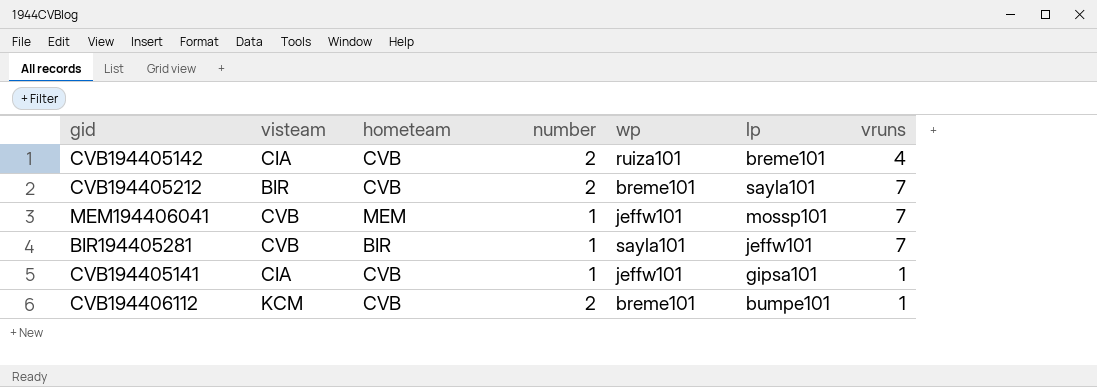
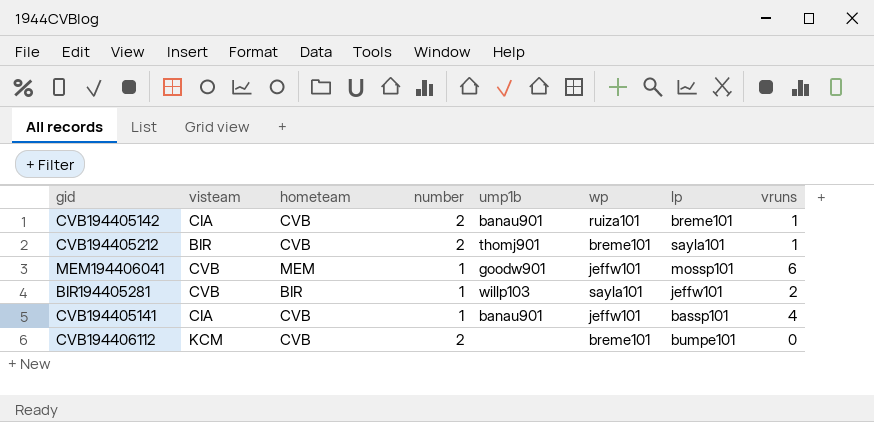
column ump1b | position: none -> 5
CVB194405142 | vruns: 4 -> 1
CVB194405212 | vruns: 7 -> 1
MEM194406041 | vruns: 7 -> 6
BIR194405281 | vruns: 7 -> 2
CVB194405141 | lp: gipsa101 -> bassp101
CVB194405141 | vruns: 1 -> 4
CVB194406112 | vruns: 1 -> 0

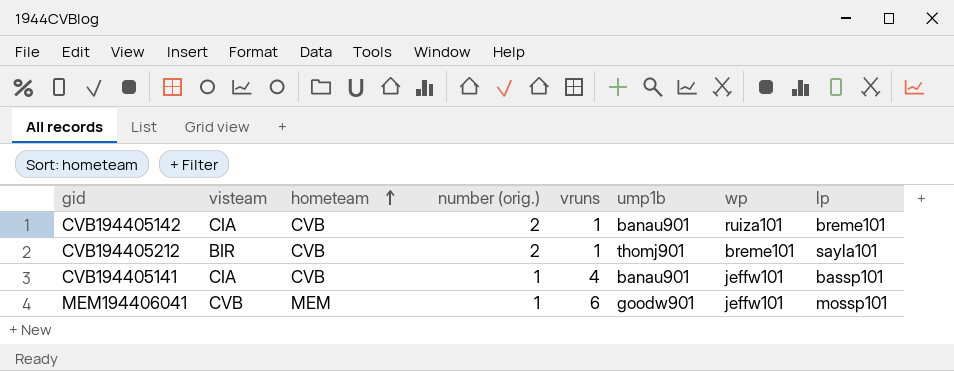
row order: none -> hometeam ascending
column name: number -> number (orig.)
column vruns | position: 8 -> 5
row BIR194405281: CVB | BIR | 1 | willp103 | sayla101 | jeffw101 | 2 -> none
row CVB194406112: KCM | CVB | 2 | none | breme101 | bumpe101 | 0 -> none

